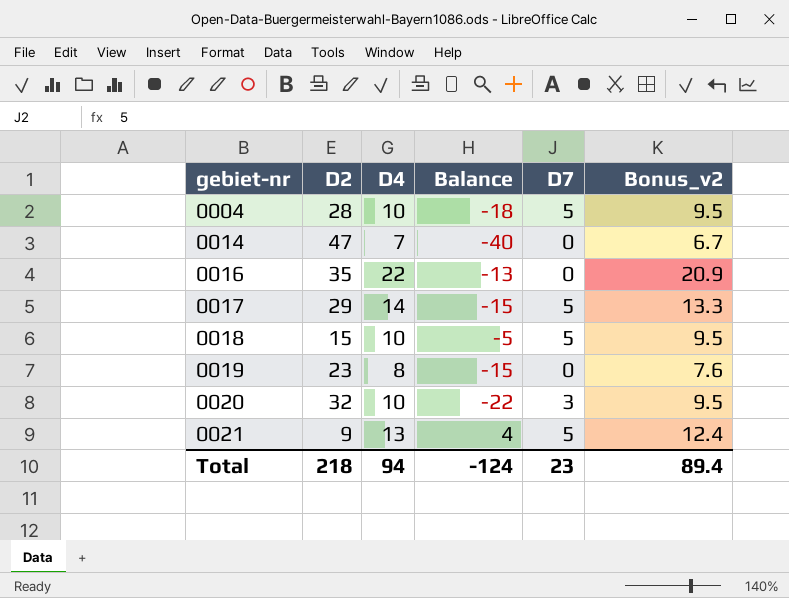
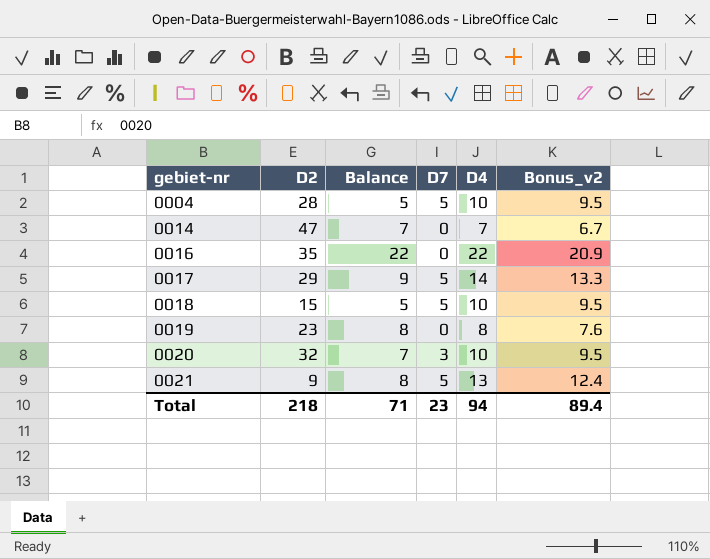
column Balance | formula: [D4] - [D2] -> [D4] - [D7]
column D4 | position: 3 -> 5
Total | Balance: -124 -> 71

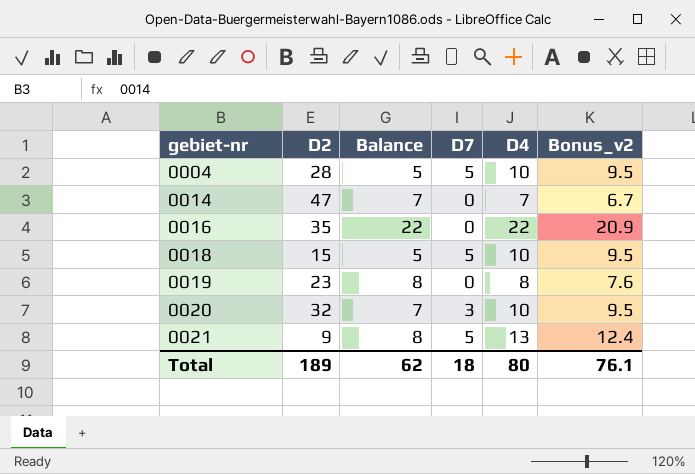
row 0017: 29 | 9 | 5 | 14 | 13.3 -> none
Total | D2: 218 -> 189
Total | Balance: 71 -> 62
Total | D7: 23 -> 18
Total | D4: 94 -> 80
Total | Bonus_v2: 89.4 -> 76.1

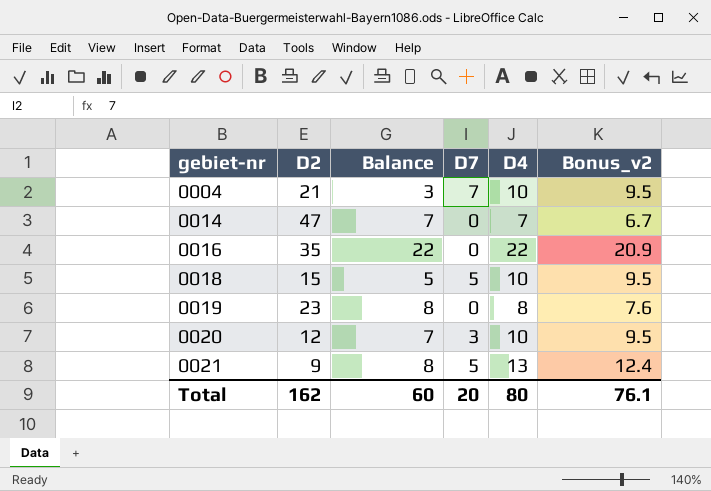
0004 | D2: 28 -> 21
0004 | Balance: 5 -> 3
0004 | D7: 5 -> 7
0020 | D2: 32 -> 12
Total | D2: 189 -> 162
Total | Balance: 62 -> 60
Total | D7: 18 -> 20

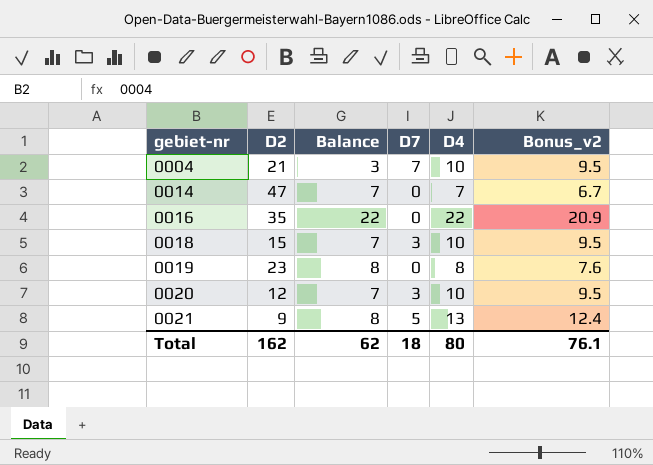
0018 | Balance: 5 -> 7
0018 | D7: 5 -> 3
Total | Balance: 60 -> 62
Total | D7: 20 -> 18

